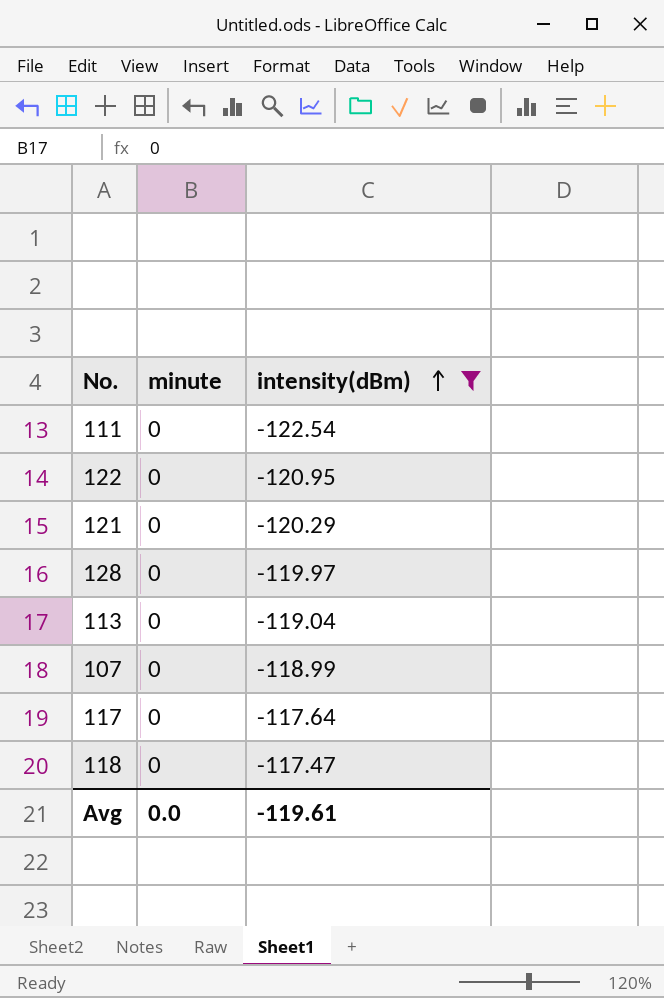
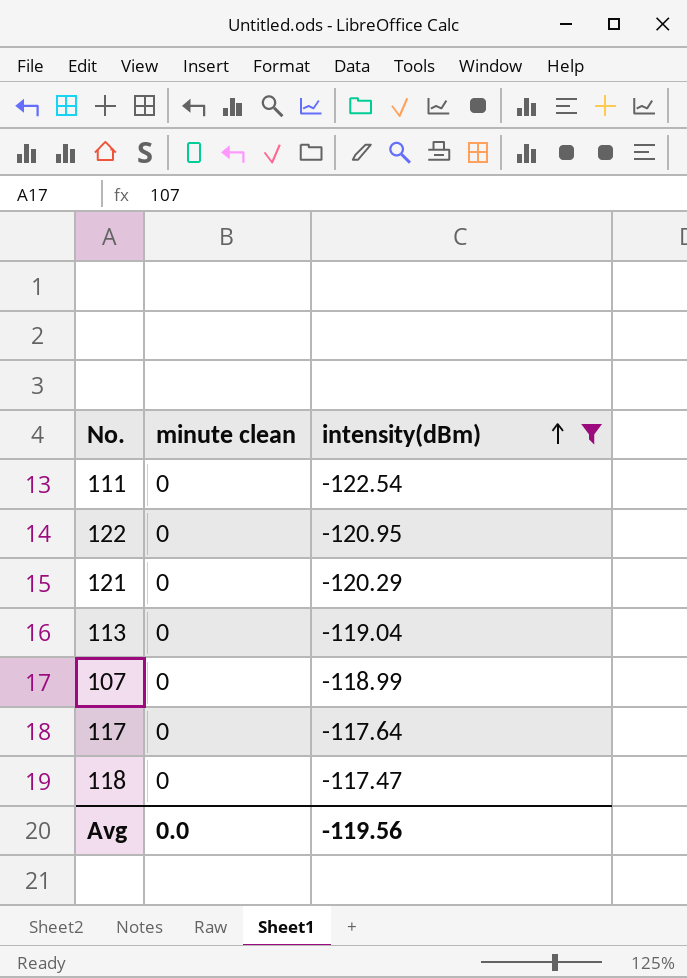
column name: minute -> minute clean
row 128: 0 | -119.97 -> none
Avg | intensity(dBm): -119.61 -> -119.56

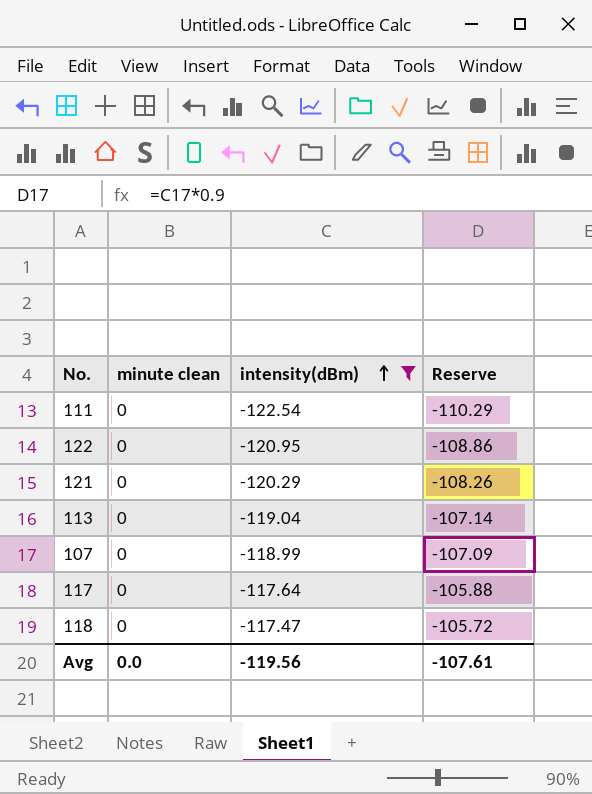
column Reserve | formula: none -> [intensity(dBm)] * 0.9

